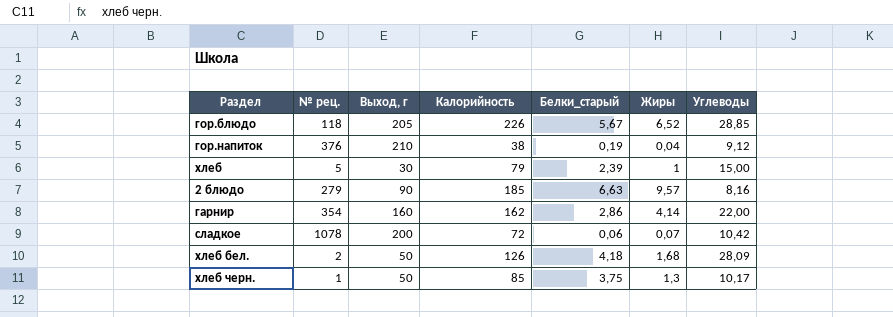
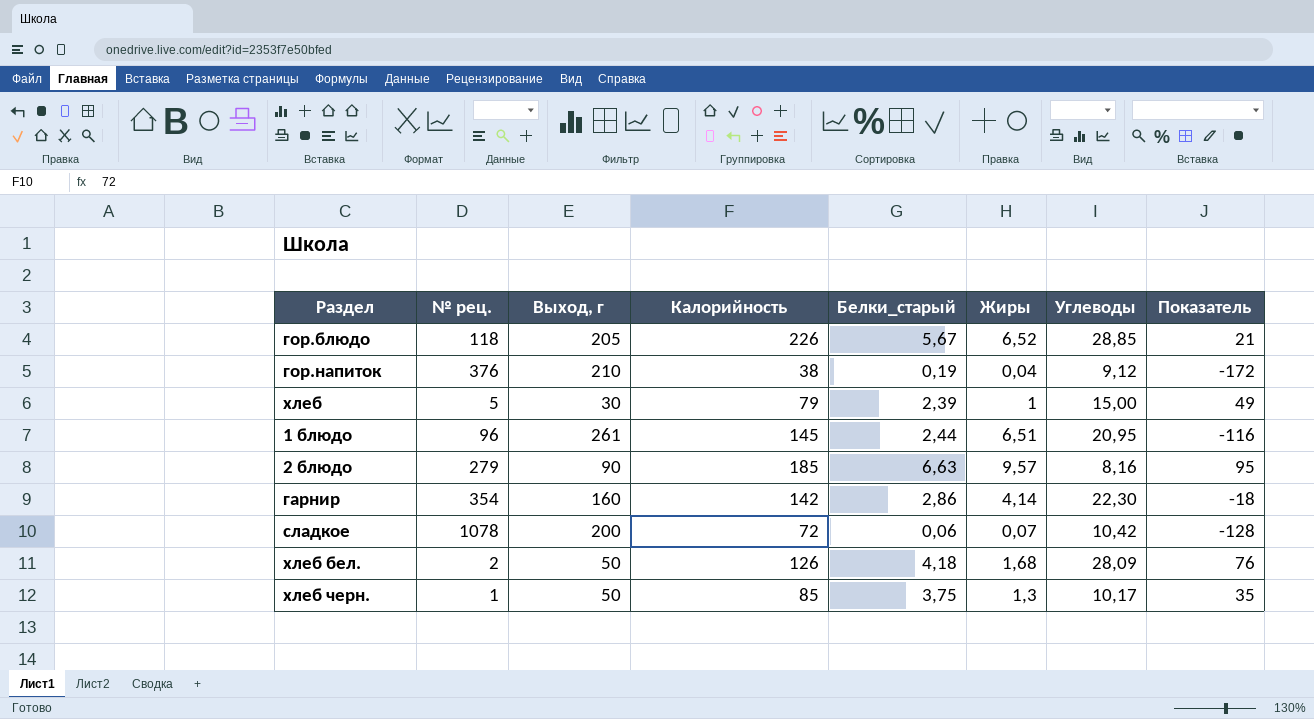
column Показатель | formula: none -> [Калорийность] - [Выход, г]
row 1 блюдо: none -> 96 | 261 | 145 | 2,44 | 6,51 | 20,95 | -116
гарнир | Калорийность: 162 -> 142
гарнир | Углеводы: 22,00 -> 22,30

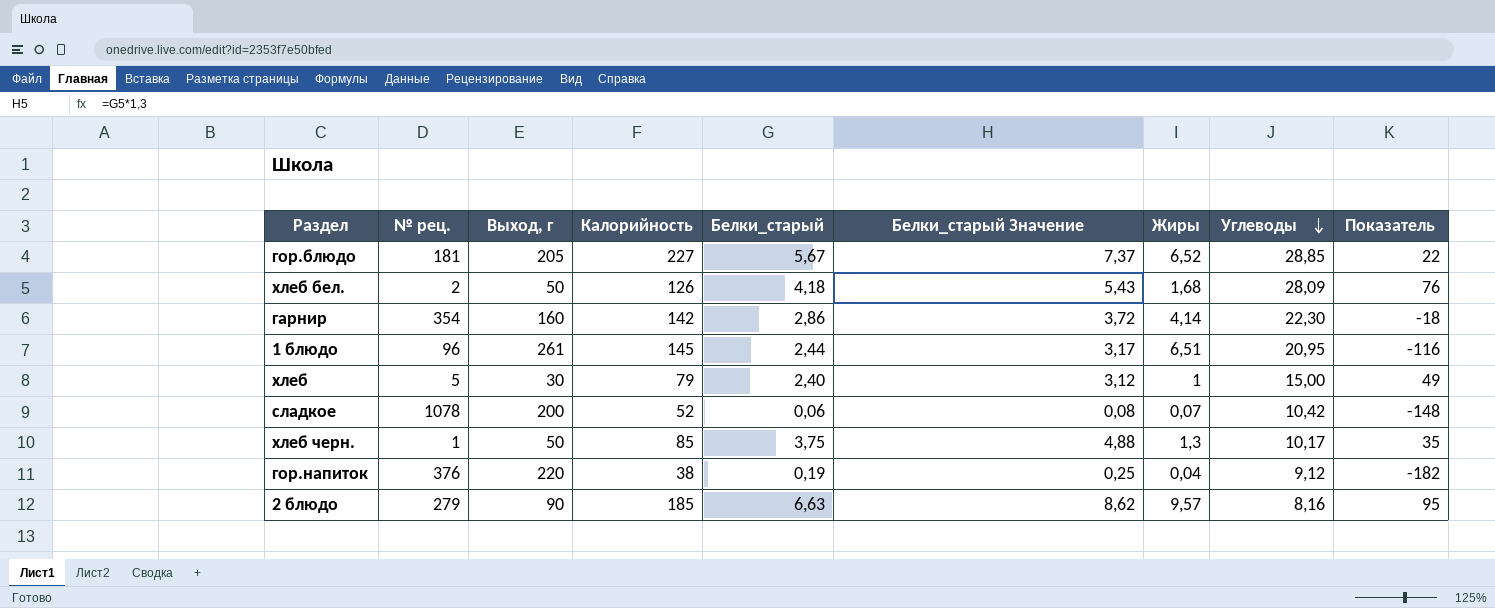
row order: none -> Углеводы descending
column Белки_старый Значение | formula: none -> [Белки_старый] * 1,3
гор.блюдо | № рец.: 118 -> 181
гор.блюдо | Калорийность: 226 -> 227
гор.блюдо | Показатель: 21 -> 22
хлеб | Белки_старый: 2,39 -> 2,40
сладкое | Калорийность: 72 -> 52
сладкое | Показатель: -128 -> -148
гор.напиток | Выход, г: 210 -> 220
гор.напиток | Показатель: -172 -> -182

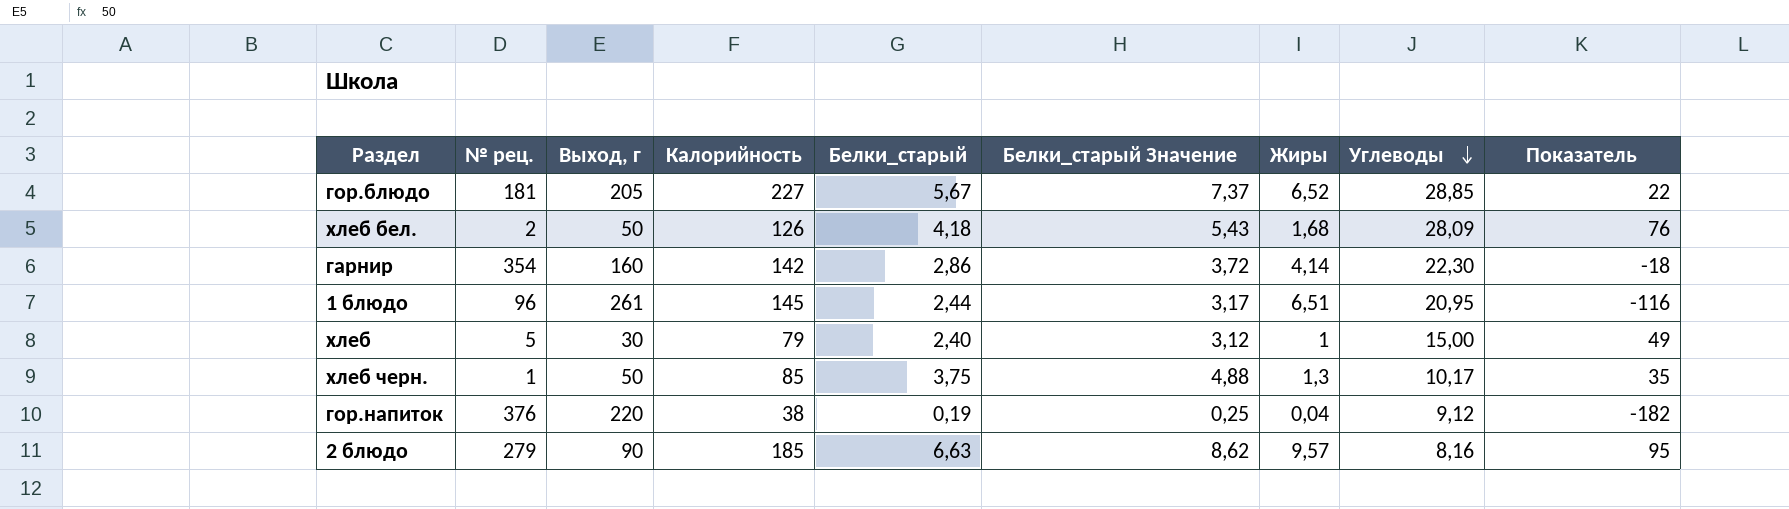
row сладкое: 1078 | 200 | 52 | 0,06 | 0,08 | 0,07 | 10,42 | -148 -> none

